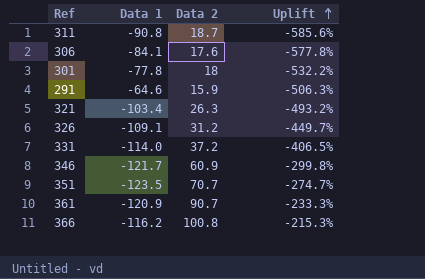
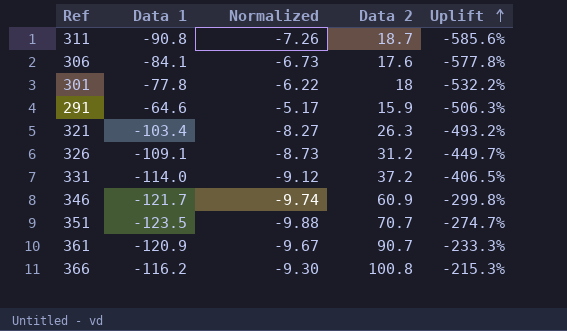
column Normalized | formula: none -> [Data 1] * 0.08

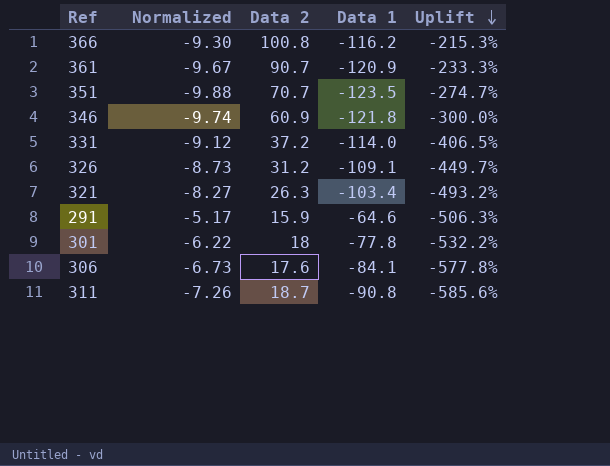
row order: Uplift ascending -> Uplift descending
column Data 1 | position: 2 -> 4
346 | Data 1: -121.7 -> -121.8
346 | Uplift: -299.8% -> -300.0%

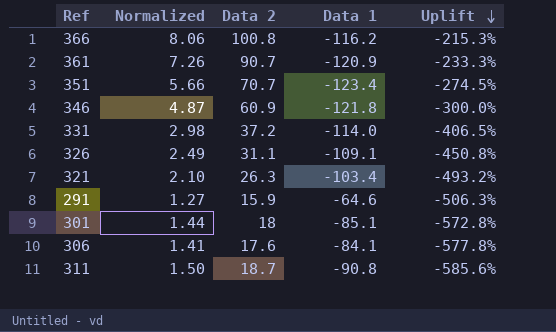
column Normalized | formula: [Data 1] * 0.08 -> [Data 2] * 0.08
351 | Data 1: -123.5 -> -123.4
351 | Uplift: -274.7% -> -274.5%
326 | Data 2: 31.2 -> 31.1
326 | Uplift: -449.7% -> -450.8%
301 | Data 1: -77.8 -> -85.1
301 | Uplift: -532.2% -> -572.8%

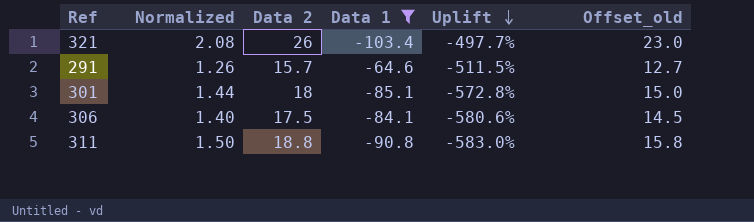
filter: none -> Data 1 >= -103.4
column Offset_old | formula: none -> [Data 2] - 3
321 | Normalized: 2.10 -> 2.08
321 | Data 2: 26.3 -> 26
321 | Uplift: -493.2% -> -497.7%
291 | Normalized: 1.27 -> 1.26
291 | Data 2: 15.9 -> 15.7
291 | Uplift: -506.3% -> -511.5%
306 | Normalized: 1.41 -> 1.40
306 | Data 2: 17.6 -> 17.5
306 | Uplift: -577.8% -> -580.6%
311 | Data 2: 18.7 -> 18.8
311 | Uplift: -585.6% -> -583.0%

